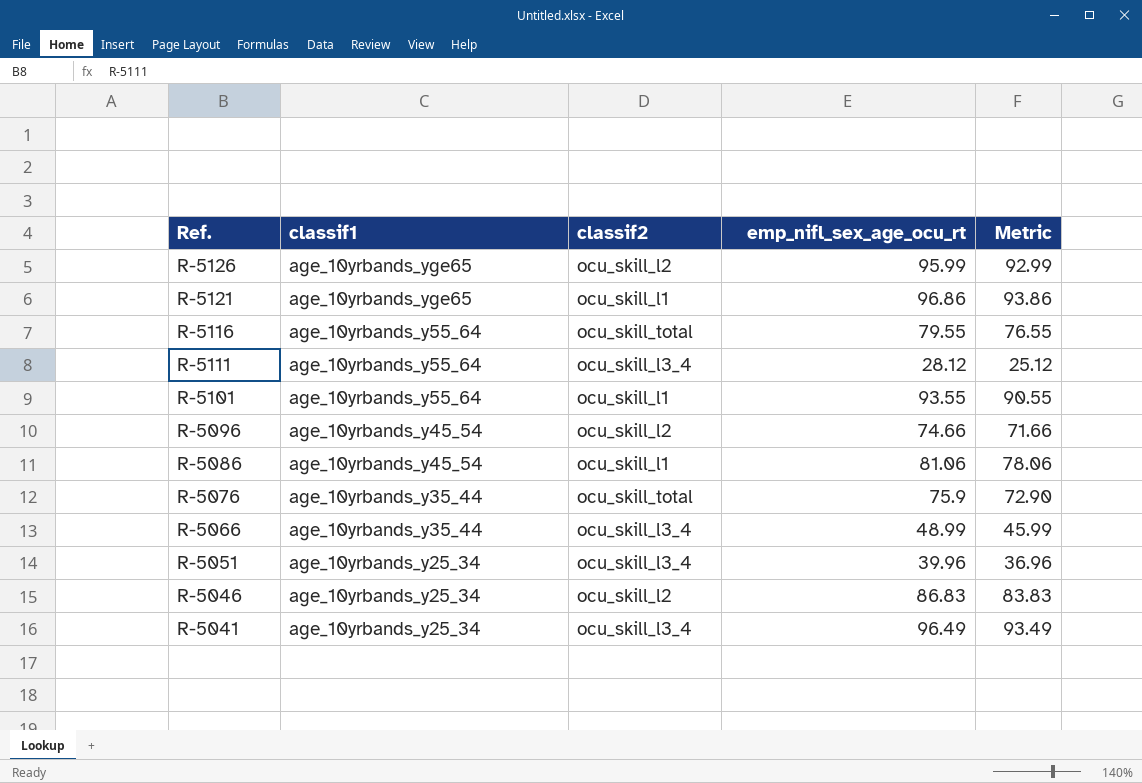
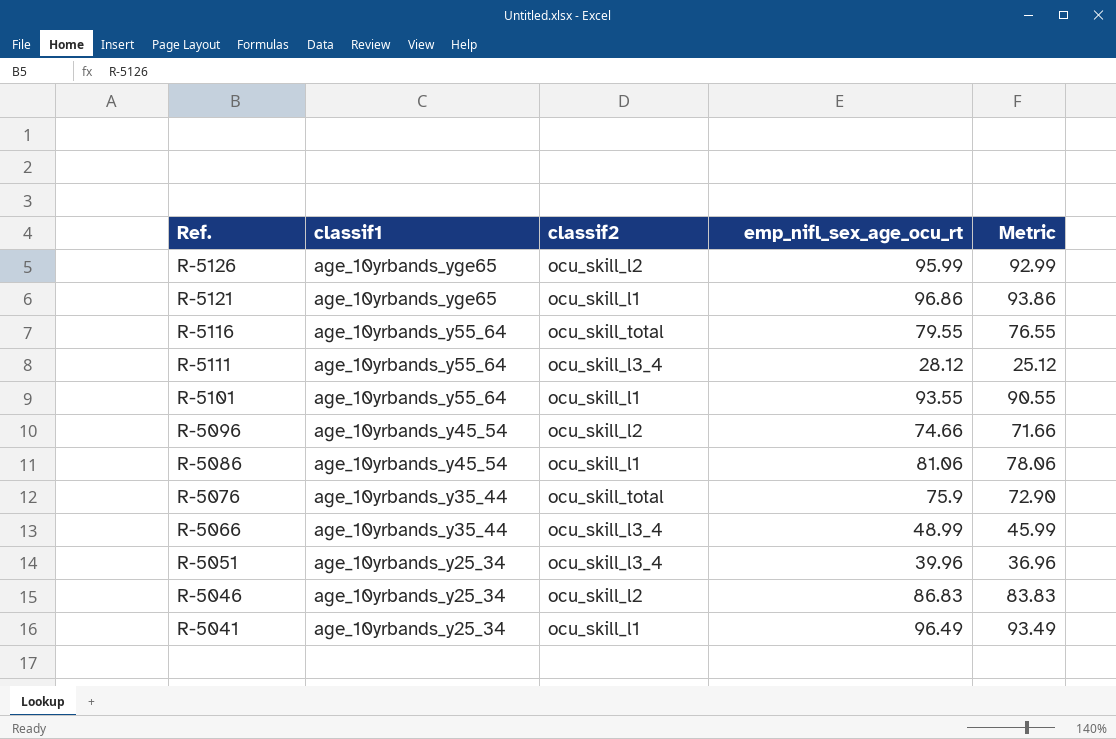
R-5041 | classif2: ocu_skill_l3_4 -> ocu_skill_l1

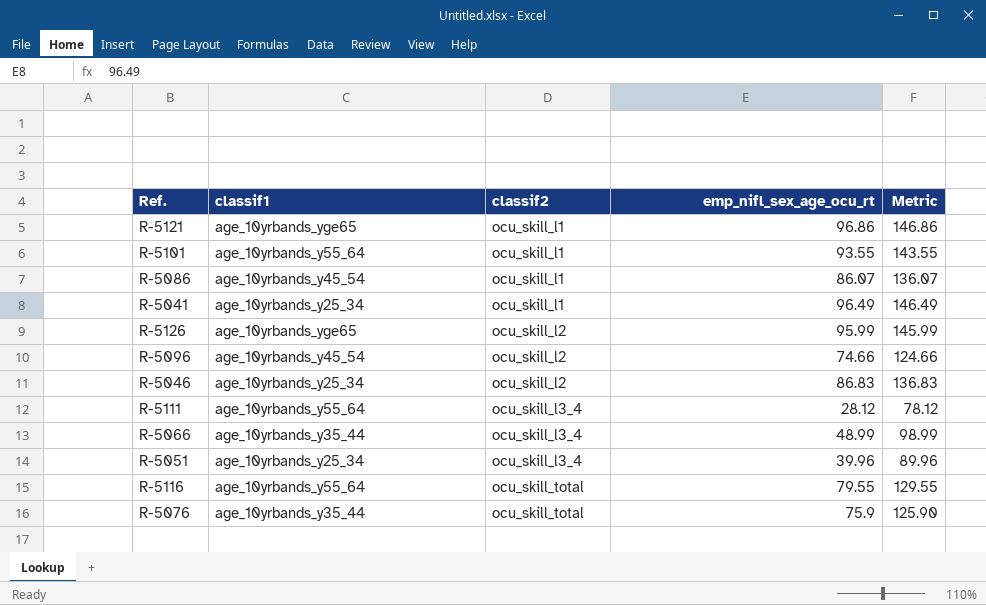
row order: Ref. descending -> classif2 ascending
column Metric | formula: [emp_nifl_sex_age_ocu_rt] - 3 -> [emp_nifl_sex_age_ocu_rt] + 50
R-5086 | emp_nifl_sex_age_ocu_rt: 81.06 -> 86.07

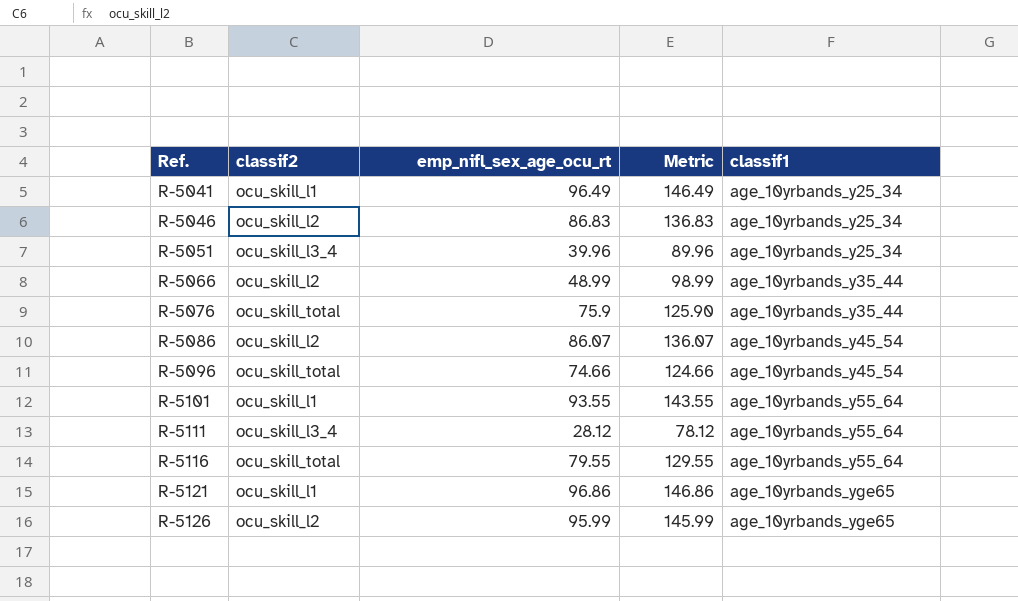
row order: classif2 ascending -> Ref. ascending
column classif1 | position: 2 -> 5
R-5066 | classif2: ocu_skill_l3_4 -> ocu_skill_l2
R-5086 | classif2: ocu_skill_l1 -> ocu_skill_l2
R-5096 | classif2: ocu_skill_l2 -> ocu_skill_total

